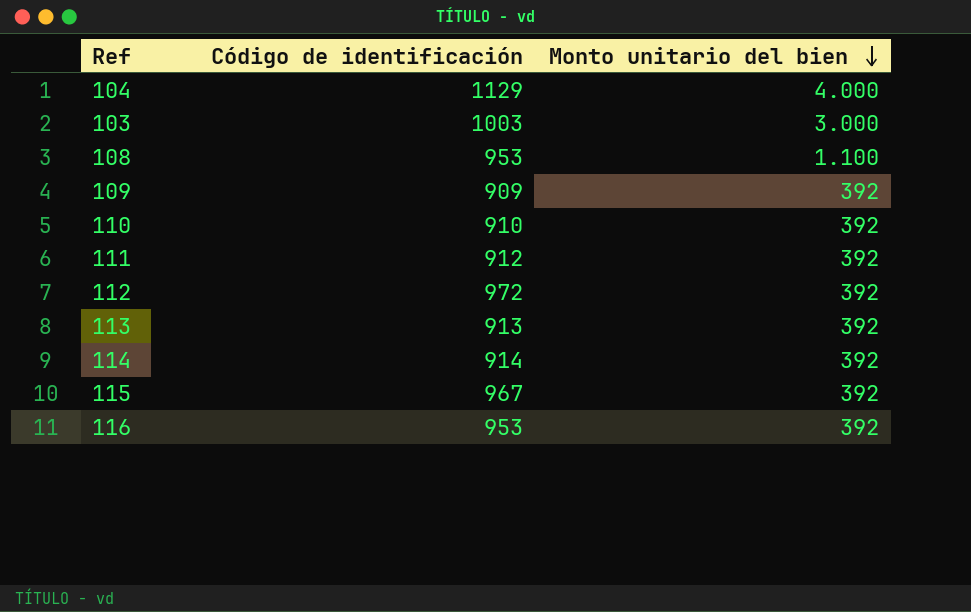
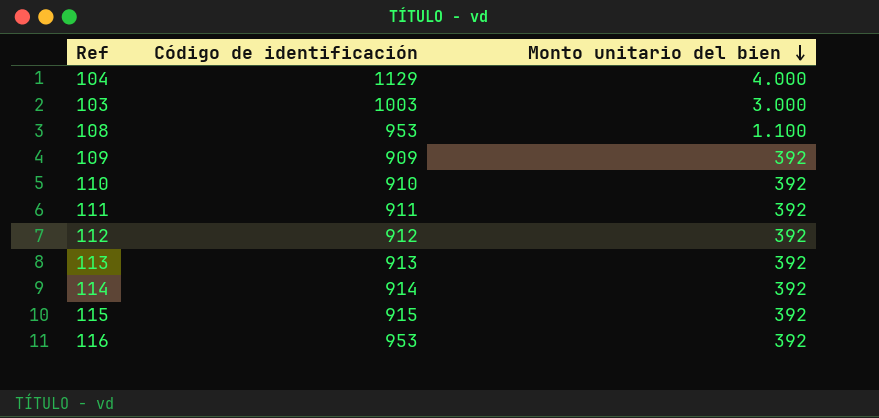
111 | Código de identificación: 912 -> 911
112 | Código de identificación: 972 -> 912
115 | Código de identificación: 967 -> 915

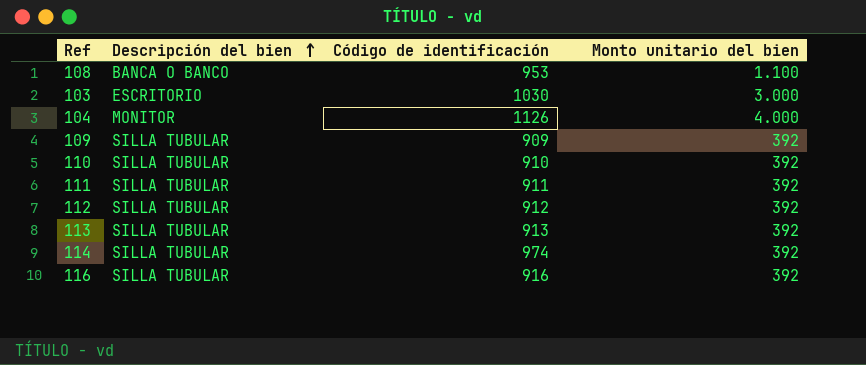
row order: Monto unitario del bien descending -> Descripción del bien ascending
column Descripción del bien | position: none -> 2
row 115: 915 | 392 -> none
103 | Código de identificación: 1003 -> 1030
104 | Código de identificación: 1129 -> 1126
114 | Código de identificación: 914 -> 974
116 | Código de identificación: 953 -> 916

